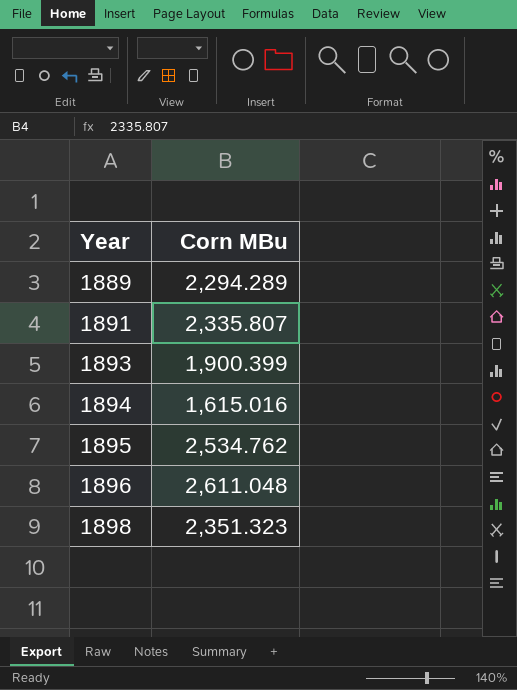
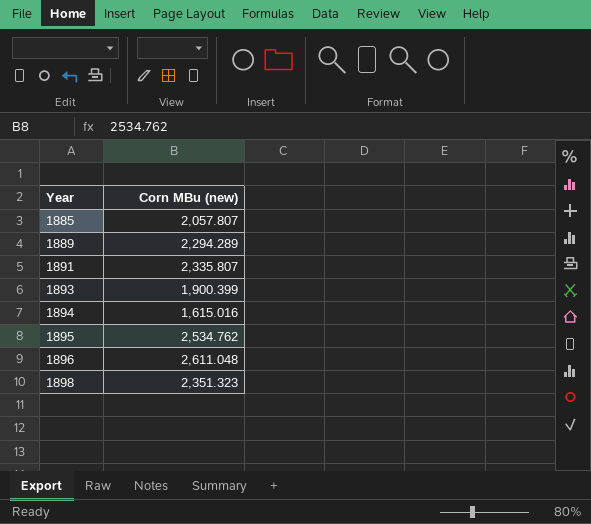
column name: Corn MBu -> Corn MBu (new)
row 1885: none -> 2,057.807

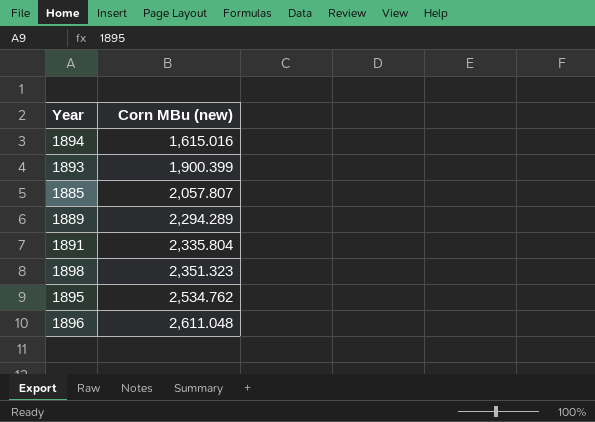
row order: Year ascending -> Corn MBu (new) ascending
1891 | Corn MBu (new): 2,335.807 -> 2,335.804

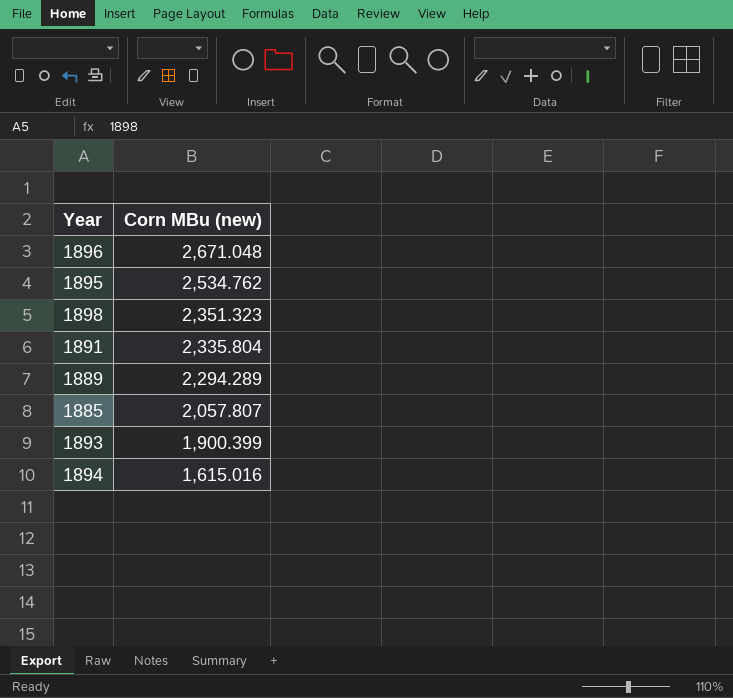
row order: Corn MBu (new) ascending -> Corn MBu (new) descending
1896 | Corn MBu (new): 2,611.048 -> 2,671.048

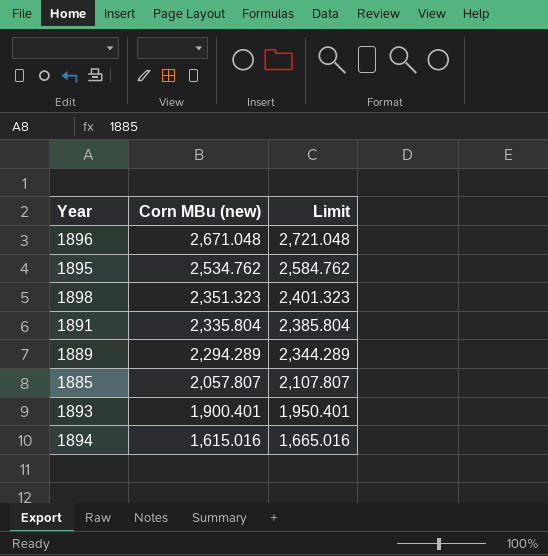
column Limit | formula: none -> [Corn MBu (new)] + 50
1893 | Corn MBu (new): 1,900.399 -> 1,900.401

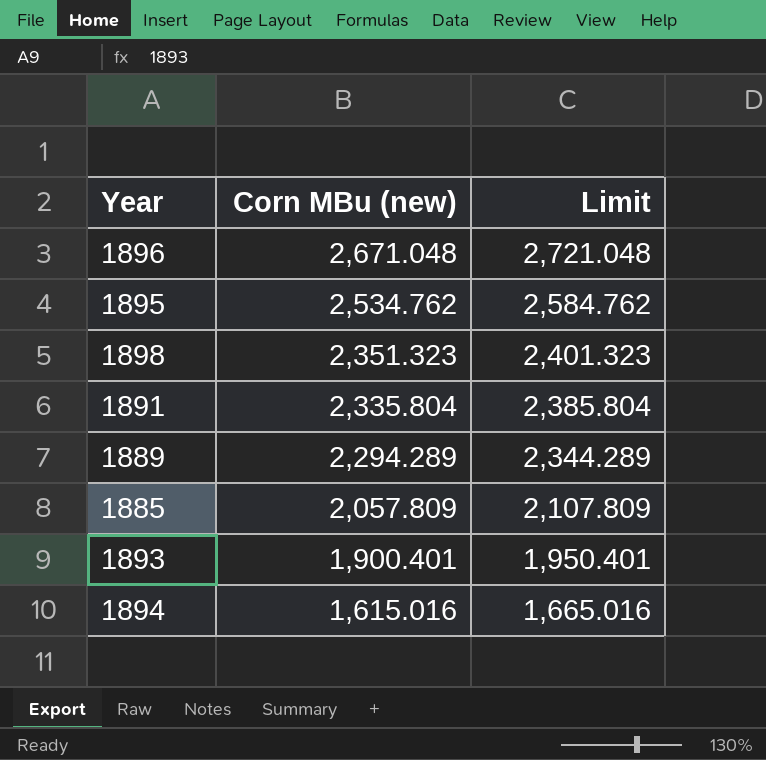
1885 | Corn MBu (new): 2,057.807 -> 2,057.809
1885 | Limit: 2,107.807 -> 2,107.809

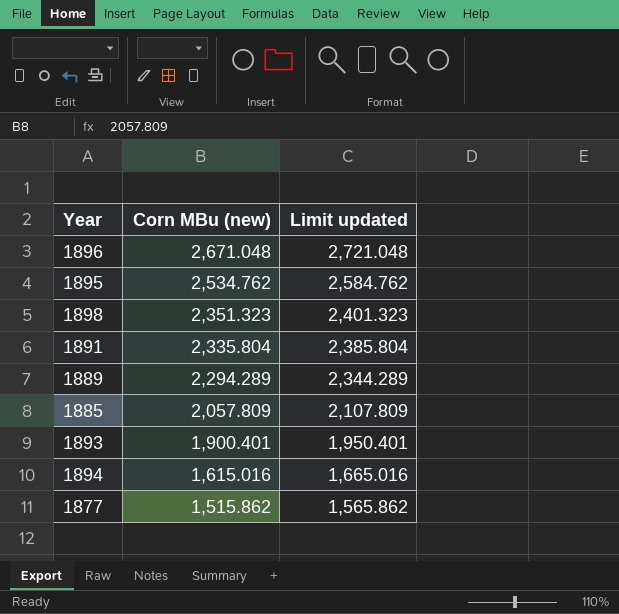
column name: Limit -> Limit updated
row 1877: none -> 1,515.862 | 1,565.862

